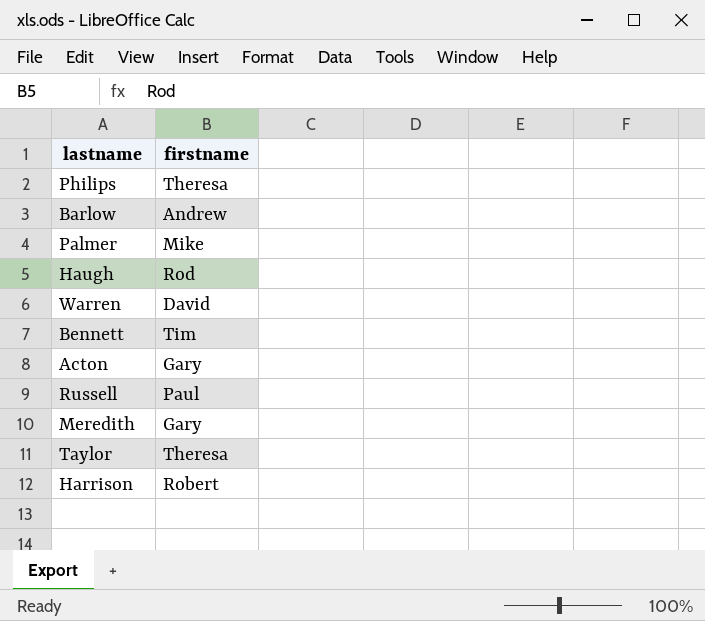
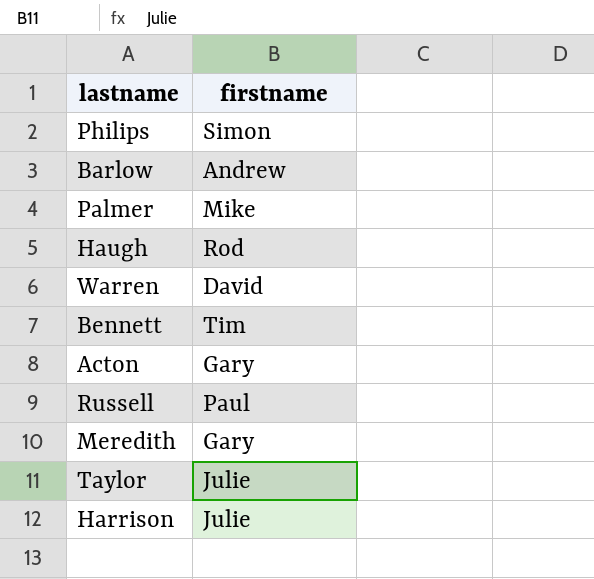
Philips | firstname: Theresa -> Simon
Taylor | firstname: Theresa -> Julie
Harrison | firstname: Robert -> Julie

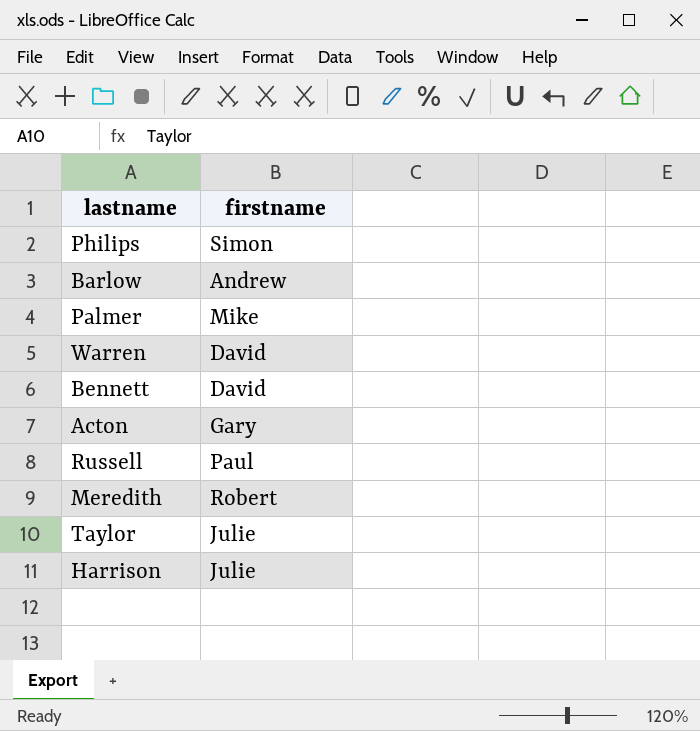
row Haugh: Rod -> none
Bennett | firstname: Tim -> David
Meredith | firstname: Gary -> Robert

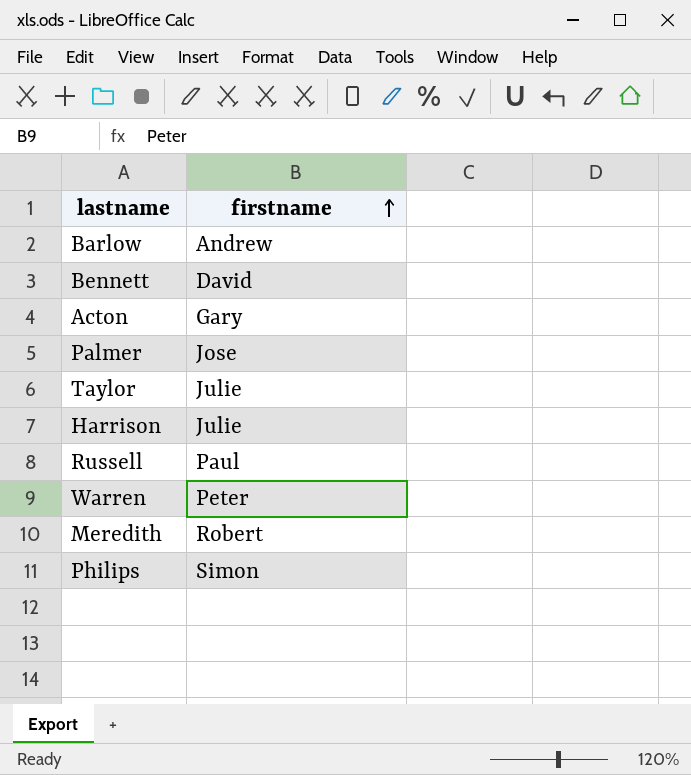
row order: none -> firstname ascending
Palmer | firstname: Mike -> Jose
Warren | firstname: David -> Peter

